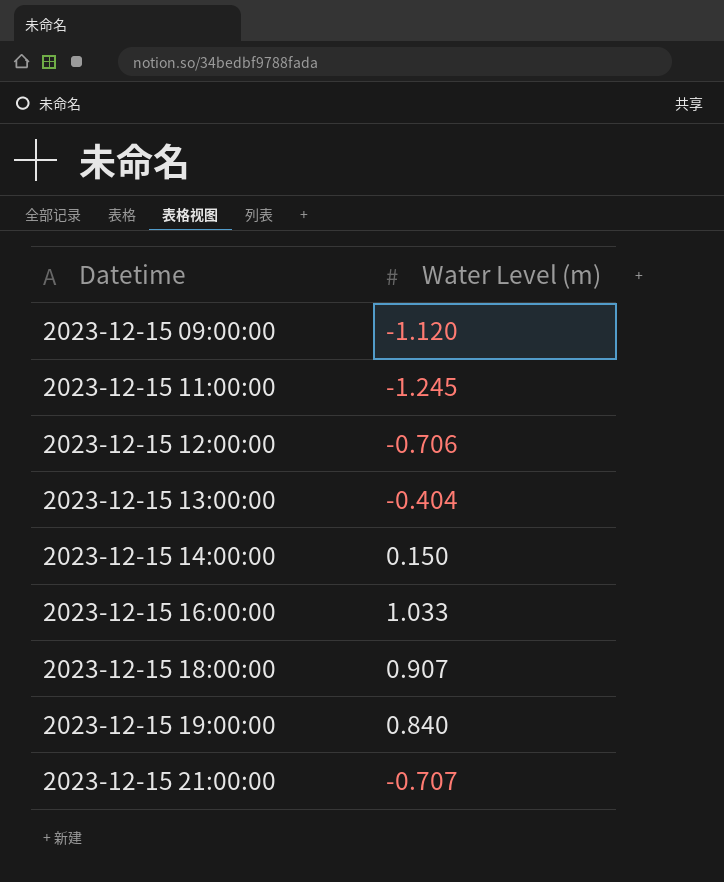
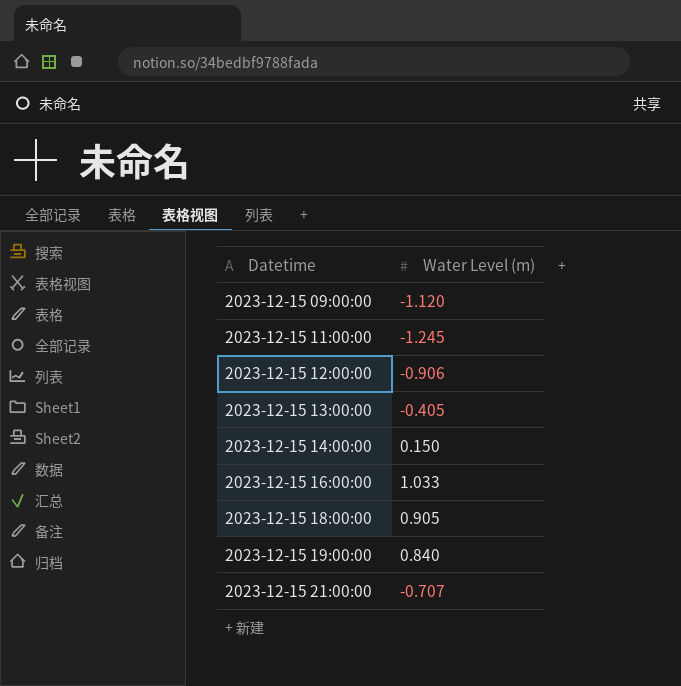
2023-12-15 12:00:00 | Water Level (m): -0.706 -> -0.906
2023-12-15 13:00:00 | Water Level (m): -0.404 -> -0.405
2023-12-15 18:00:00 | Water Level (m): 0.907 -> 0.905

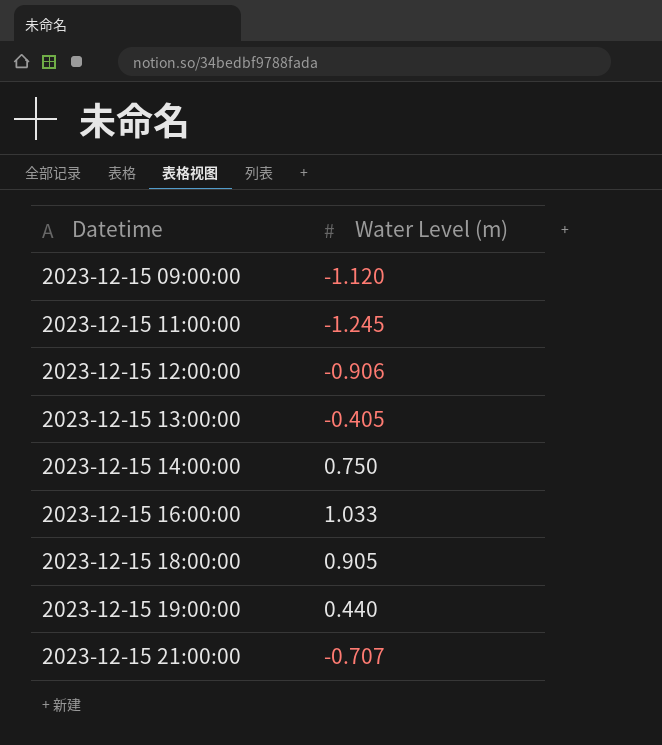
2023-12-15 14:00:00 | Water Level (m): 0.150 -> 0.750
2023-12-15 19:00:00 | Water Level (m): 0.840 -> 0.440

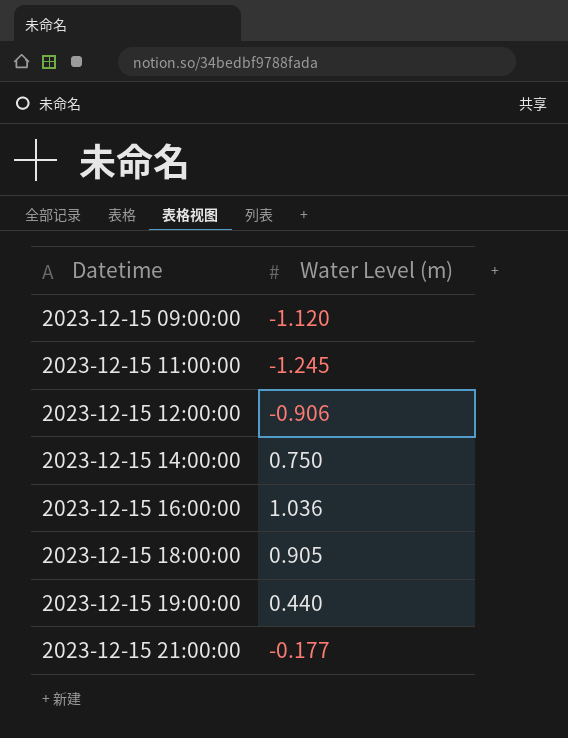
row 2023-12-15 13:00:00: -0.405 -> none
2023-12-15 16:00:00 | Water Level (m): 1.033 -> 1.036
2023-12-15 21:00:00 | Water Level (m): -0.707 -> -0.177

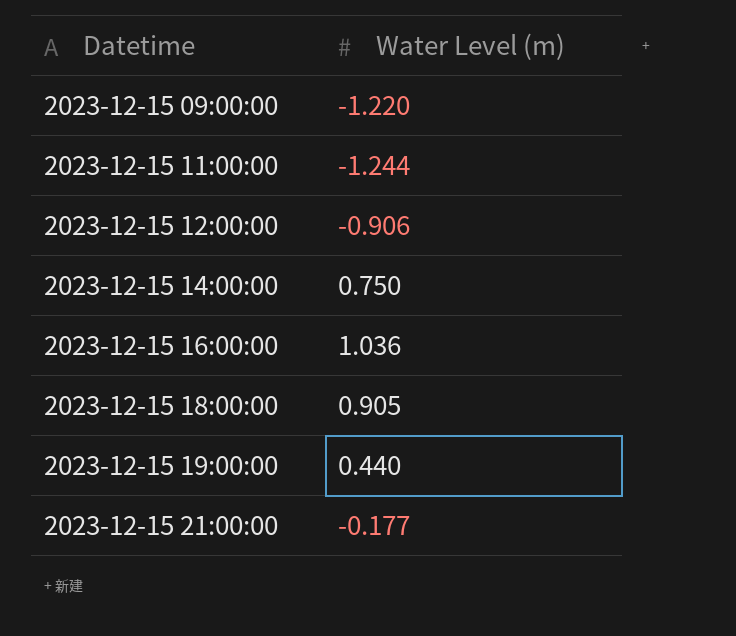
2023-12-15 09:00:00 | Water Level (m): -1.120 -> -1.220
2023-12-15 11:00:00 | Water Level (m): -1.245 -> -1.244

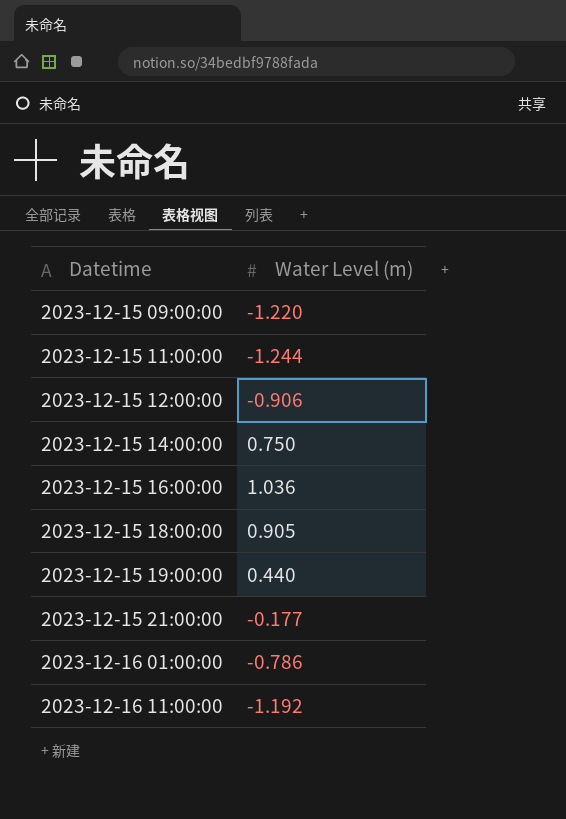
row 2023-12-16 01:00:00: none -> -0.786
row 2023-12-16 11:00:00: none -> -1.192

